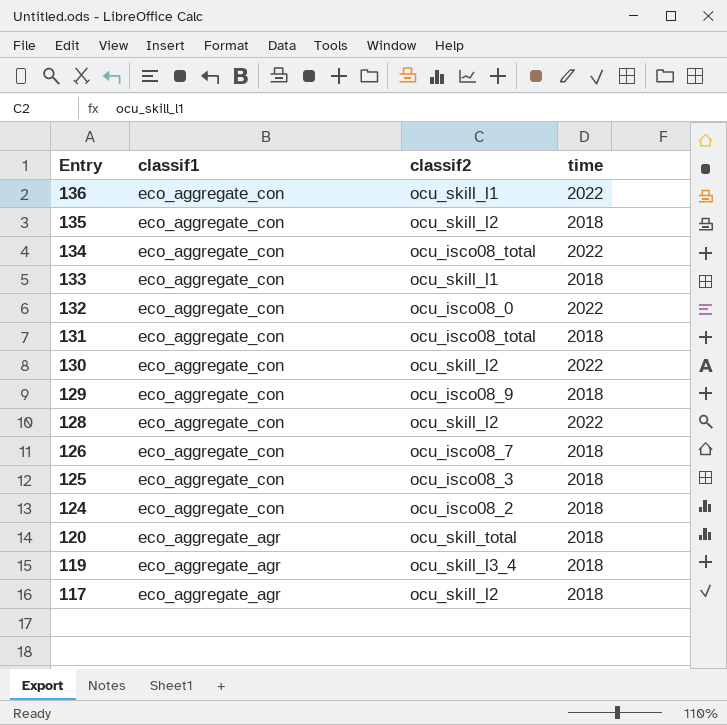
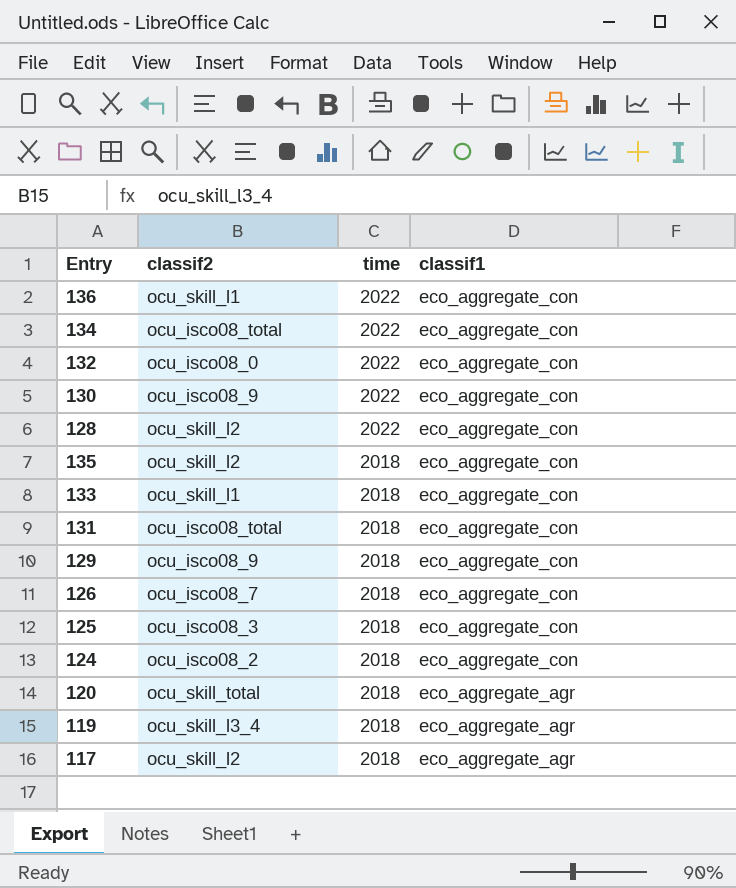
row order: Entry descending -> time descending
column classif1 | position: 2 -> 4
130 | classif2: ocu_skill_l2 -> ocu_isco08_9

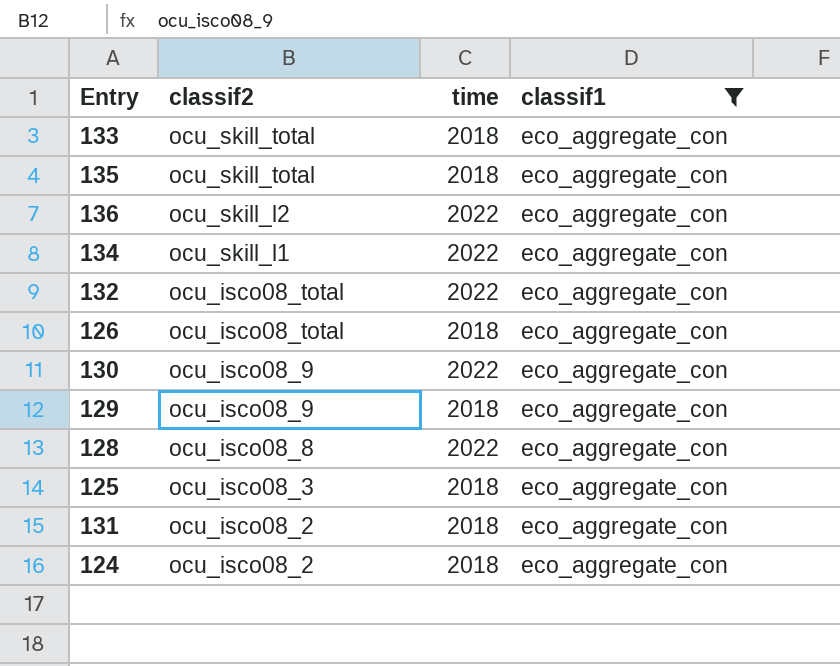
filter: none -> classif1 = eco_aggregate_con
row order: time descending -> classif2 descending
133 | classif2: ocu_skill_l1 -> ocu_skill_total
135 | classif2: ocu_skill_l2 -> ocu_skill_total
136 | classif2: ocu_skill_l1 -> ocu_skill_l2
134 | classif2: ocu_isco08_total -> ocu_skill_l1
132 | classif2: ocu_isco08_0 -> ocu_isco08_total
126 | classif2: ocu_isco08_7 -> ocu_isco08_total
128 | classif2: ocu_skill_l2 -> ocu_isco08_8
131 | classif2: ocu_isco08_total -> ocu_isco08_2

